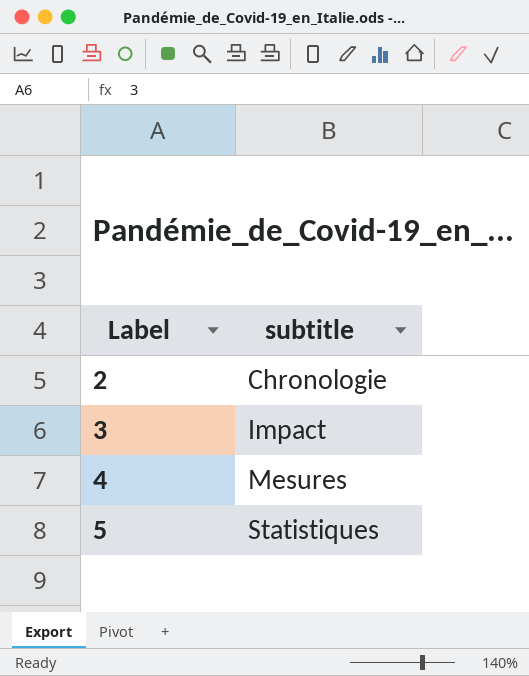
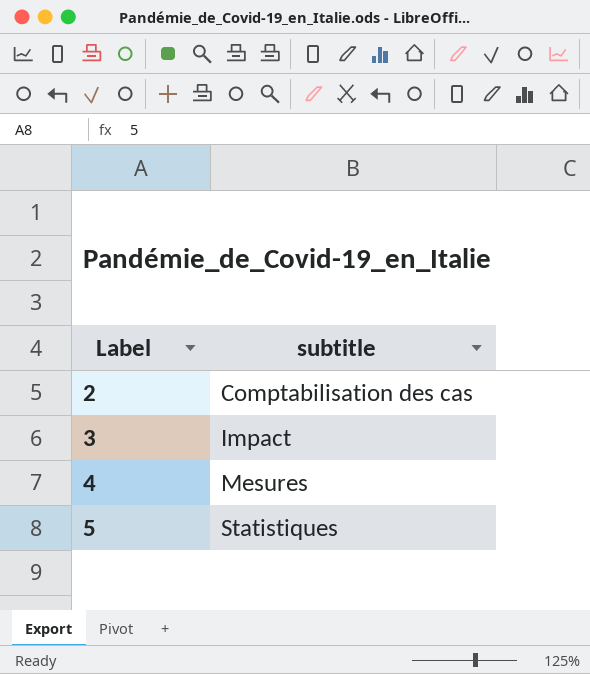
2 | subtitle: Chronologie -> Comptabilisation des cas

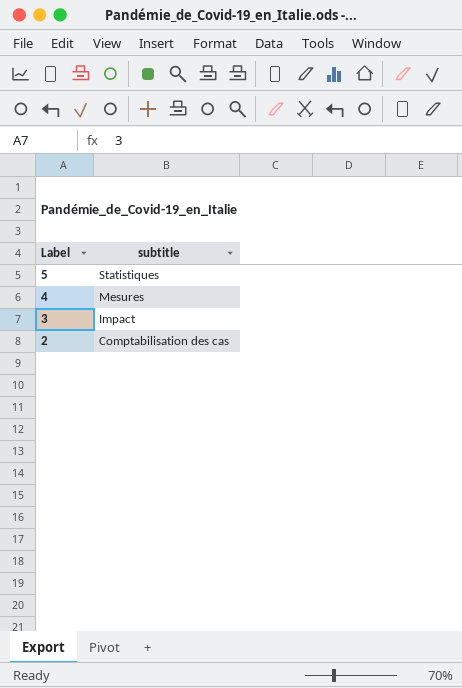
row order: Label ascending -> Label descending

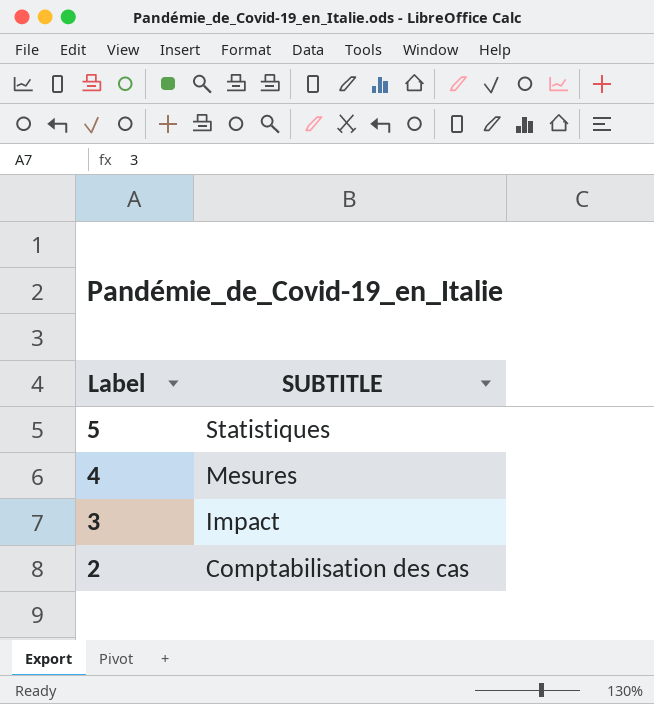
column name: subtitle -> SUBTITLE

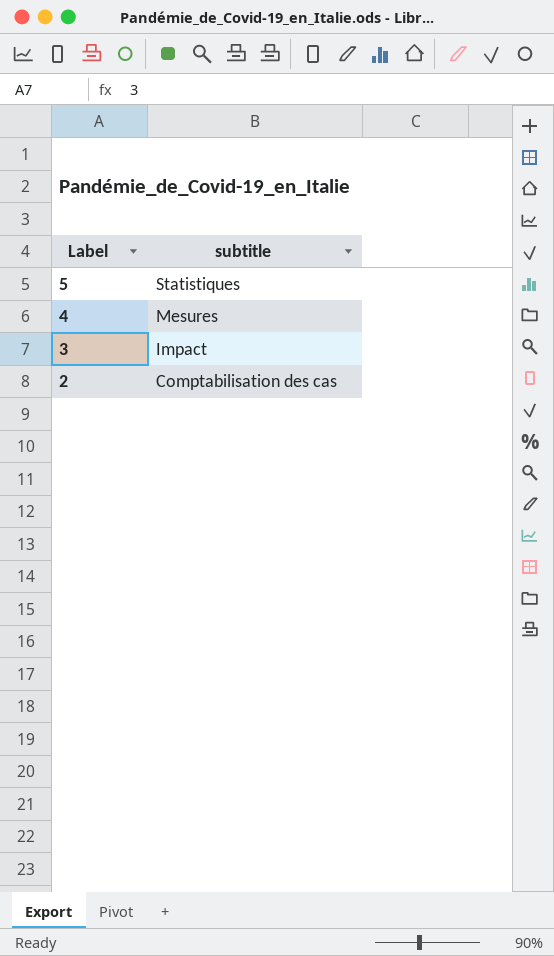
column name: SUBTITLE -> subtitle

